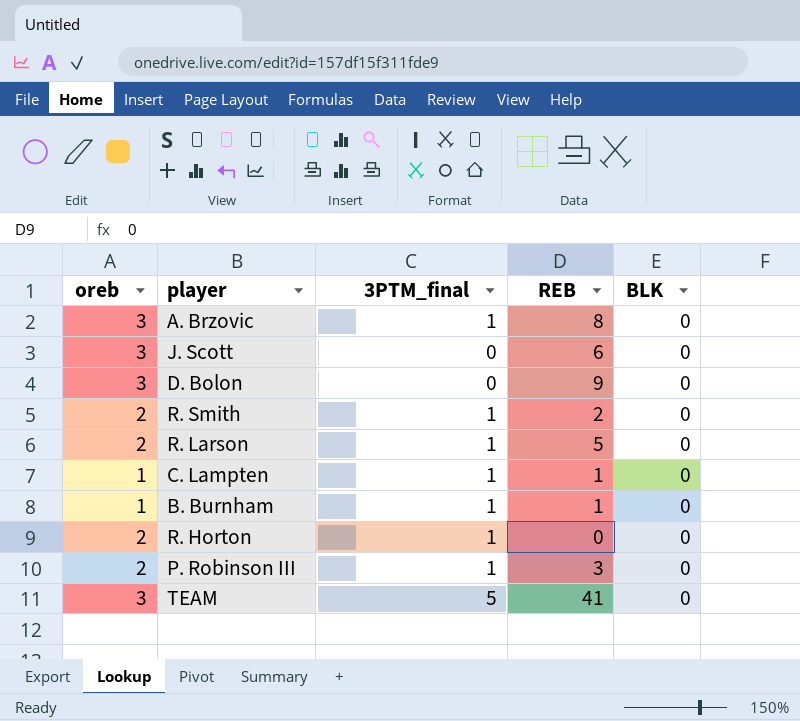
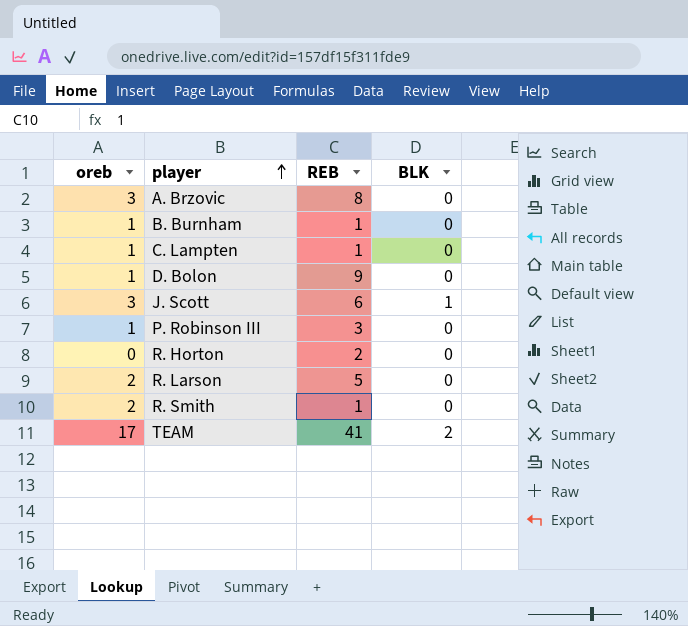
row order: none -> player ascending
column 3PTM_final | position: 3 -> none
D. Bolon | oreb: 3 -> 1
J. Scott | BLK: 0 -> 1
P. Robinson III | oreb: 2 -> 1
R. Horton | oreb: 2 -> 0
R. Horton | REB: 0 -> 2
R. Smith | REB: 2 -> 1
TEAM | oreb: 3 -> 17
TEAM | BLK: 0 -> 2

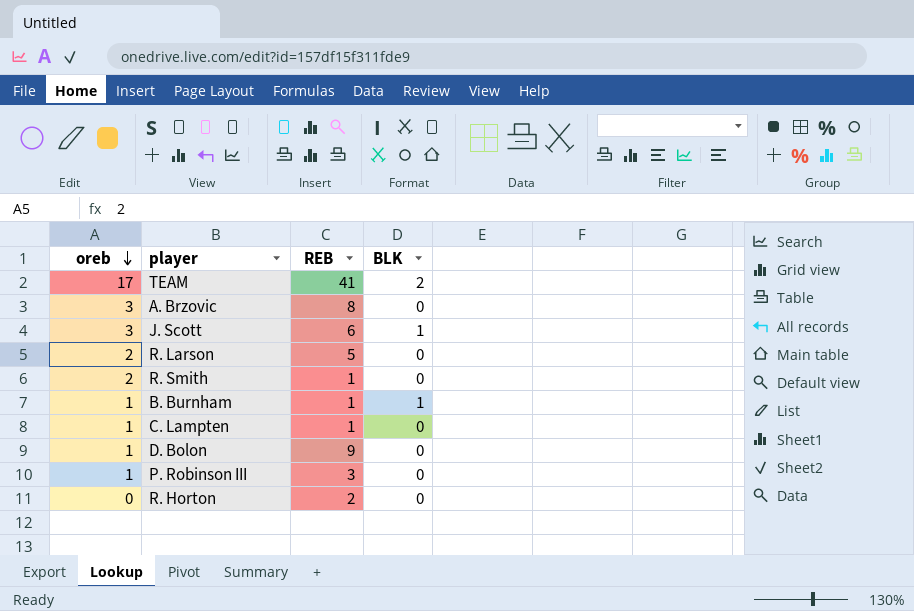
row order: player ascending -> oreb descending
B. Burnham | BLK: 0 -> 1

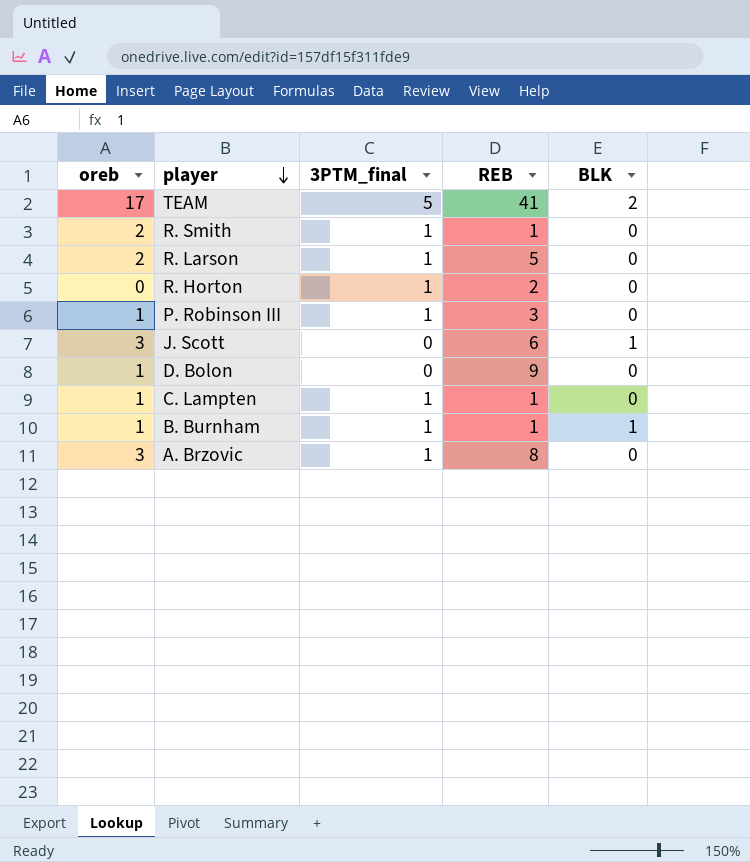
row order: oreb descending -> player descending
column 3PTM_final | position: none -> 3

